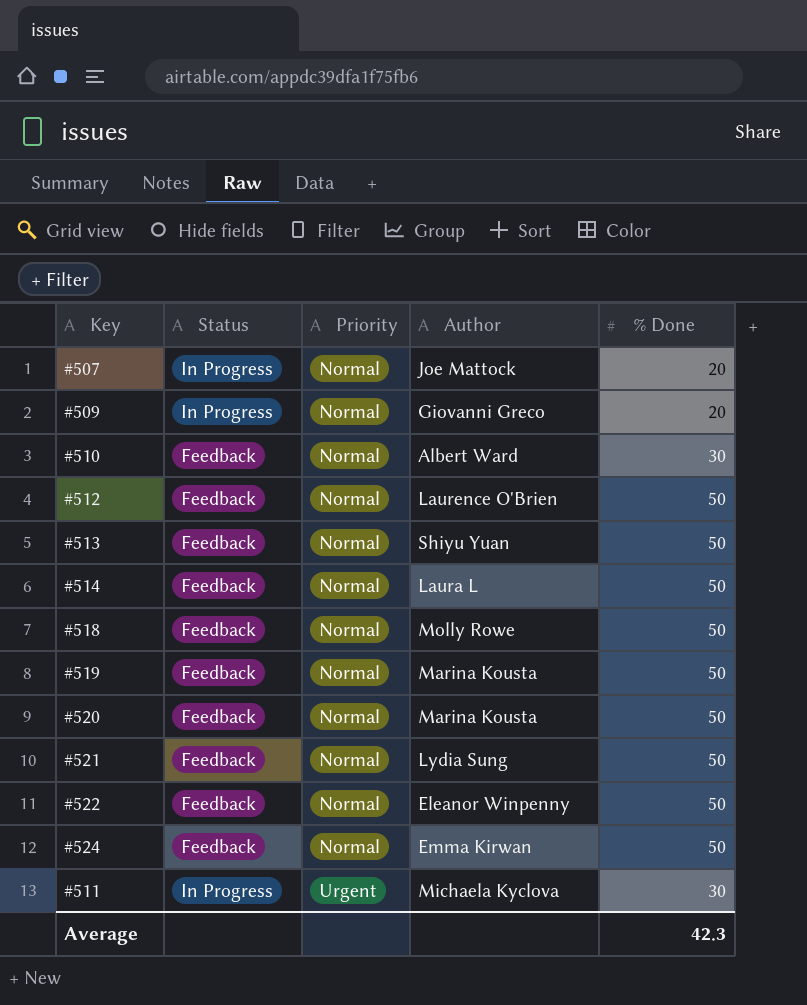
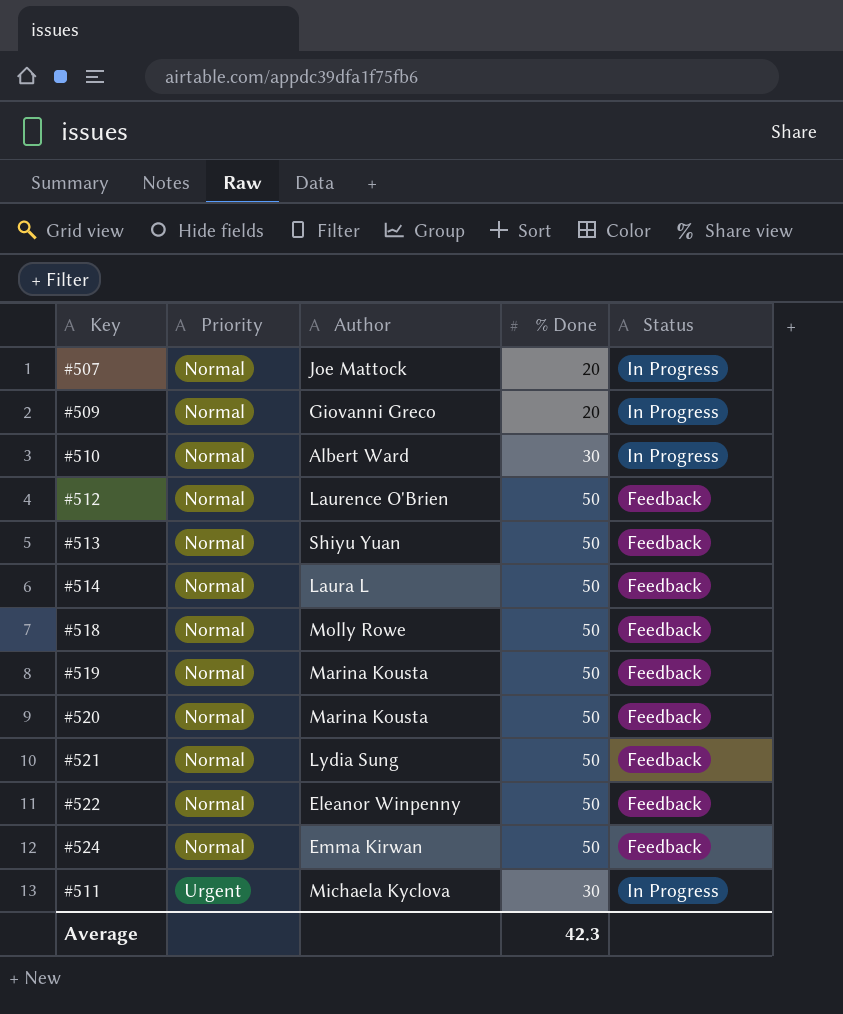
column Status | position: 2 -> 5
#510 | Status: Feedback -> In Progress

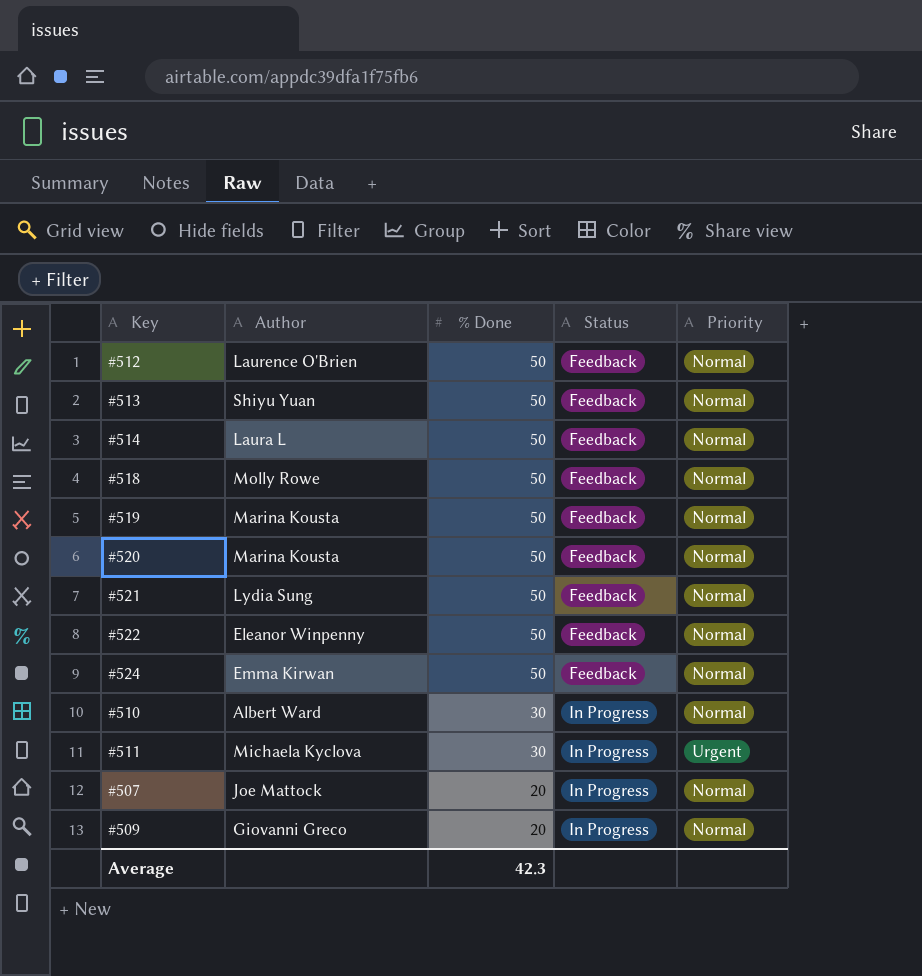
row order: Priority ascending -> % Done descending
column Priority | position: 2 -> 5

